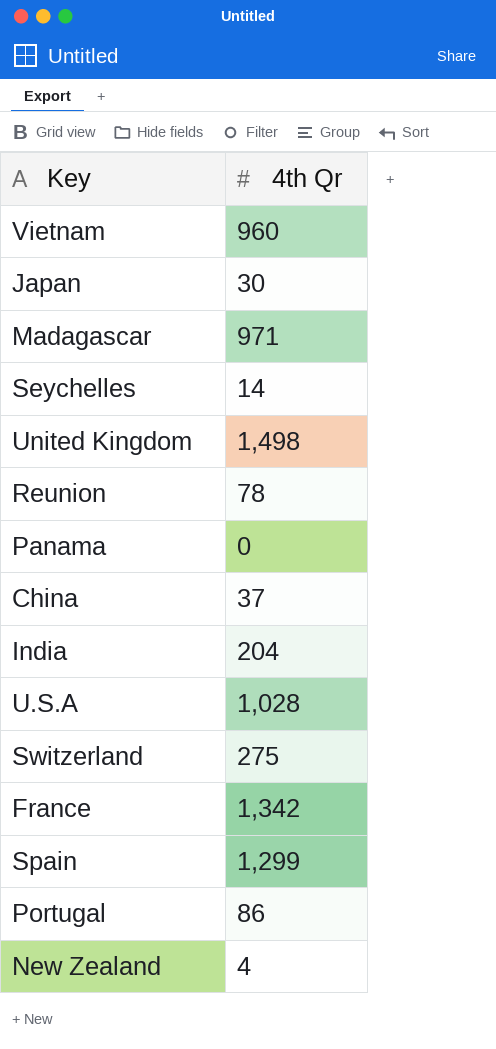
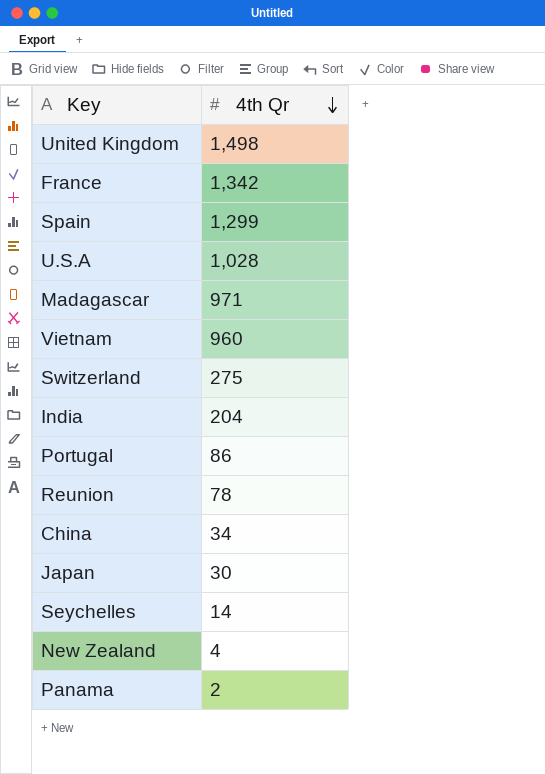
row order: none -> 4th Qr descending
China | 4th Qr: 37 -> 34
Panama | 4th Qr: 0 -> 2

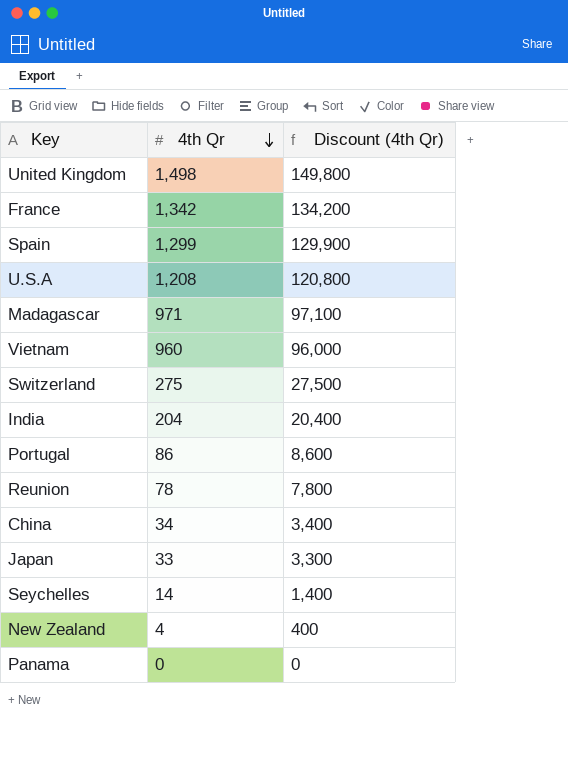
column Discount (4th Qr) | formula: none -> [4th Qr] * 100
U.S.A | 4th Qr: 1,028 -> 1,208
Japan | 4th Qr: 30 -> 33
Panama | 4th Qr: 2 -> 0

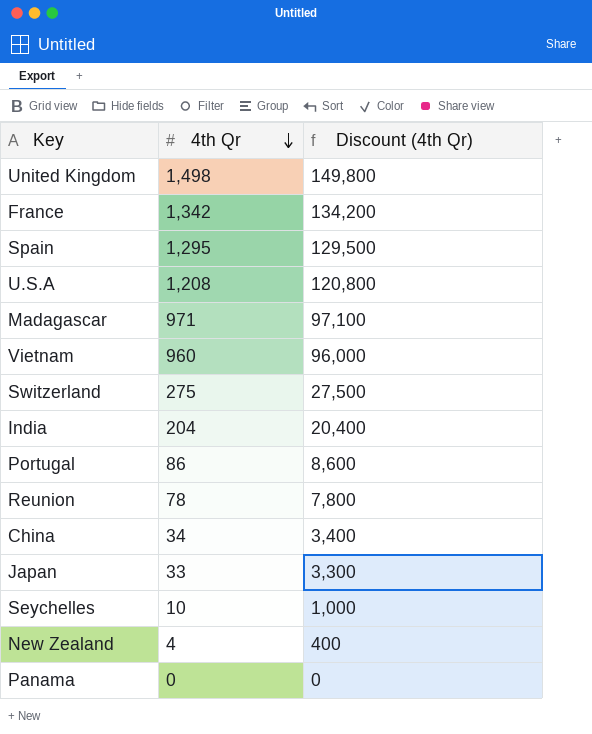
Spain | 4th Qr: 1,299 -> 1,295
Spain | Discount (4th Qr): 129,900 -> 129,500
Seychelles | 4th Qr: 14 -> 10
Seychelles | Discount (4th Qr): 1,400 -> 1,000

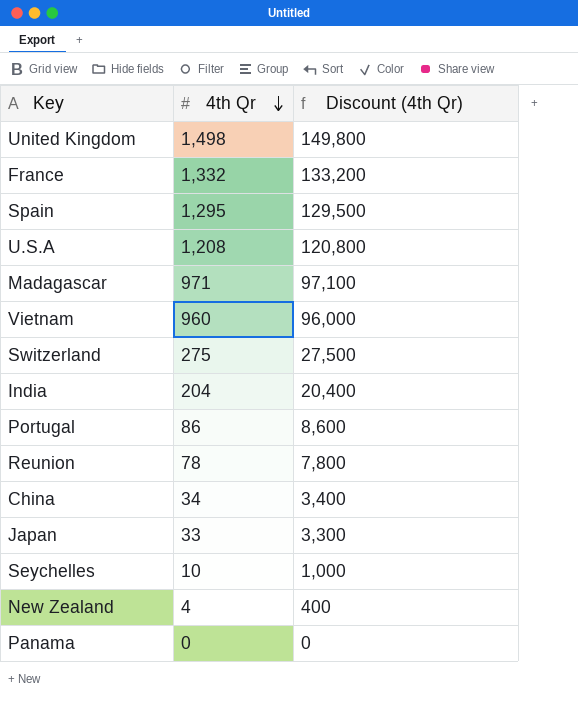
France | 4th Qr: 1,342 -> 1,332
France | Discount (4th Qr): 134,200 -> 133,200

